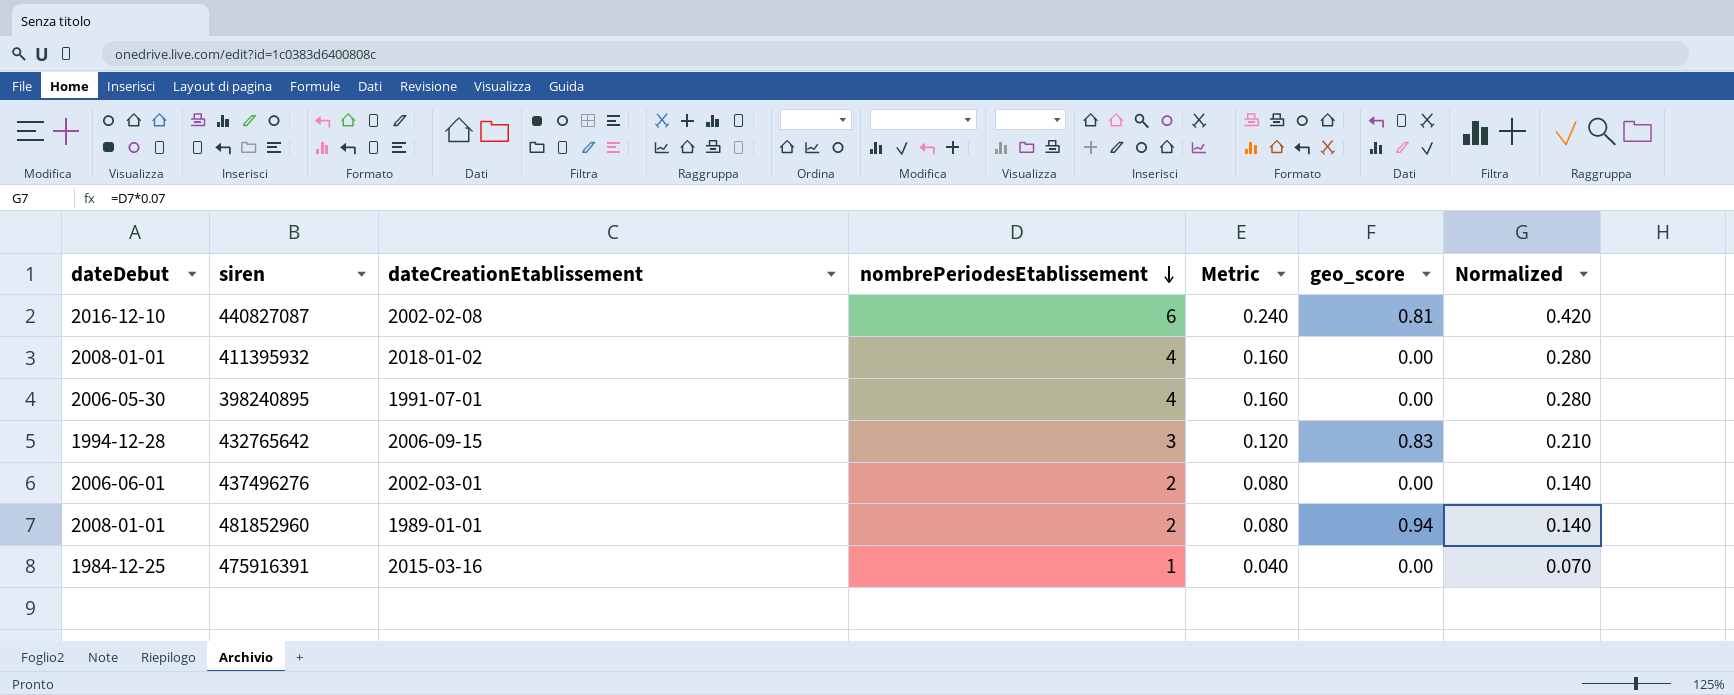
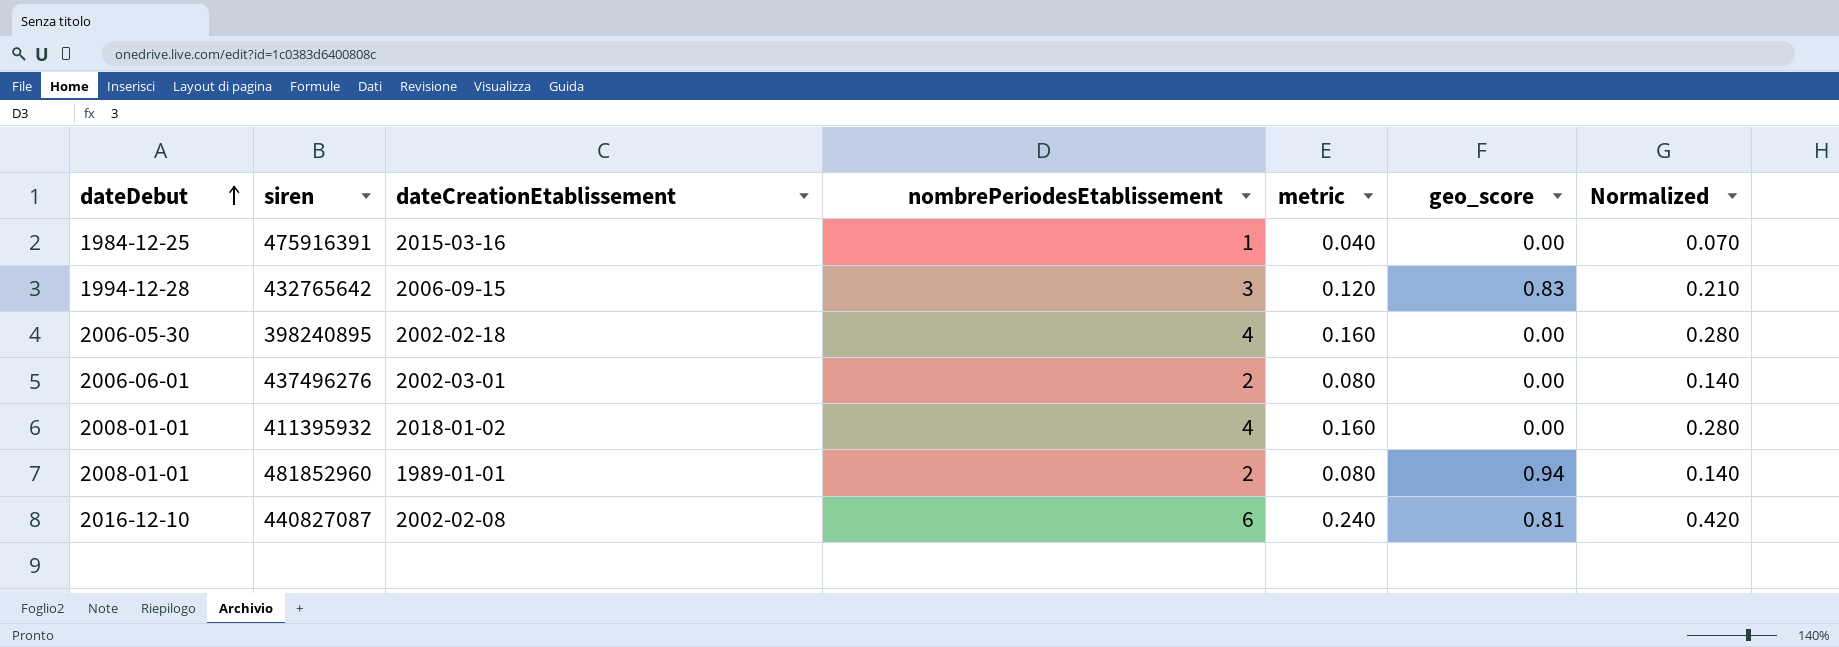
row order: nombrePeriodesEtablissement descending -> dateDebut ascending
column name: Metric -> metric
398240895 | dateCreationEtablissement: 1991-07-01 -> 2002-02-18

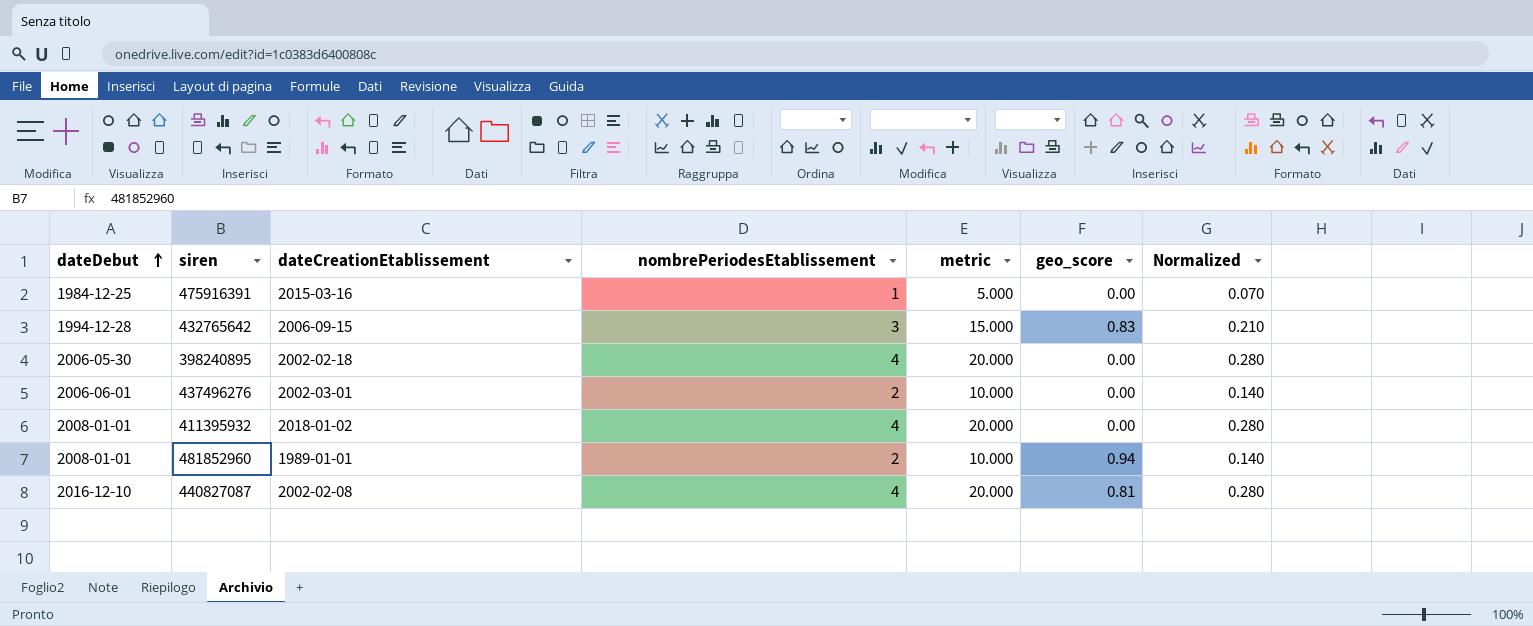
column metric | formula: [nombrePeriodesEtablissement] * 0.04 -> [nombrePeriodesEtablissement] * 5
440827087 | nombrePeriodesEtablissement: 6 -> 4
440827087 | Normalized: 0.420 -> 0.280

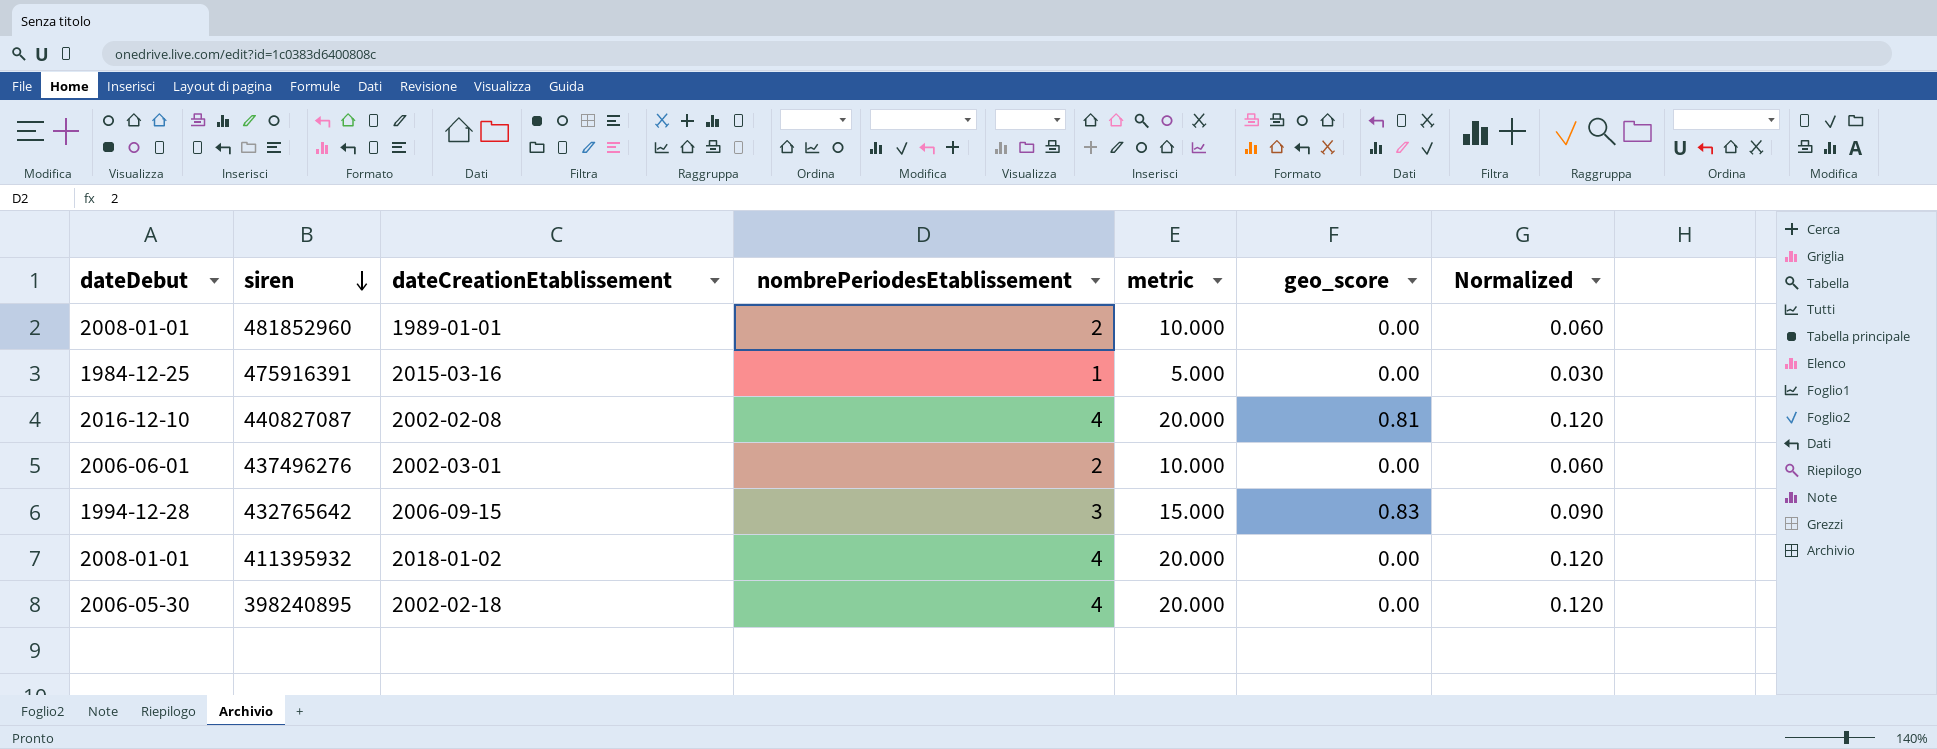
row order: dateDebut ascending -> siren descending
column Normalized | formula: [nombrePeriodesEtablissement] * 0.07 -> [nombrePeriodesEtablissement] * 0.03
481852960 | geo_score: 0.94 -> 0.00

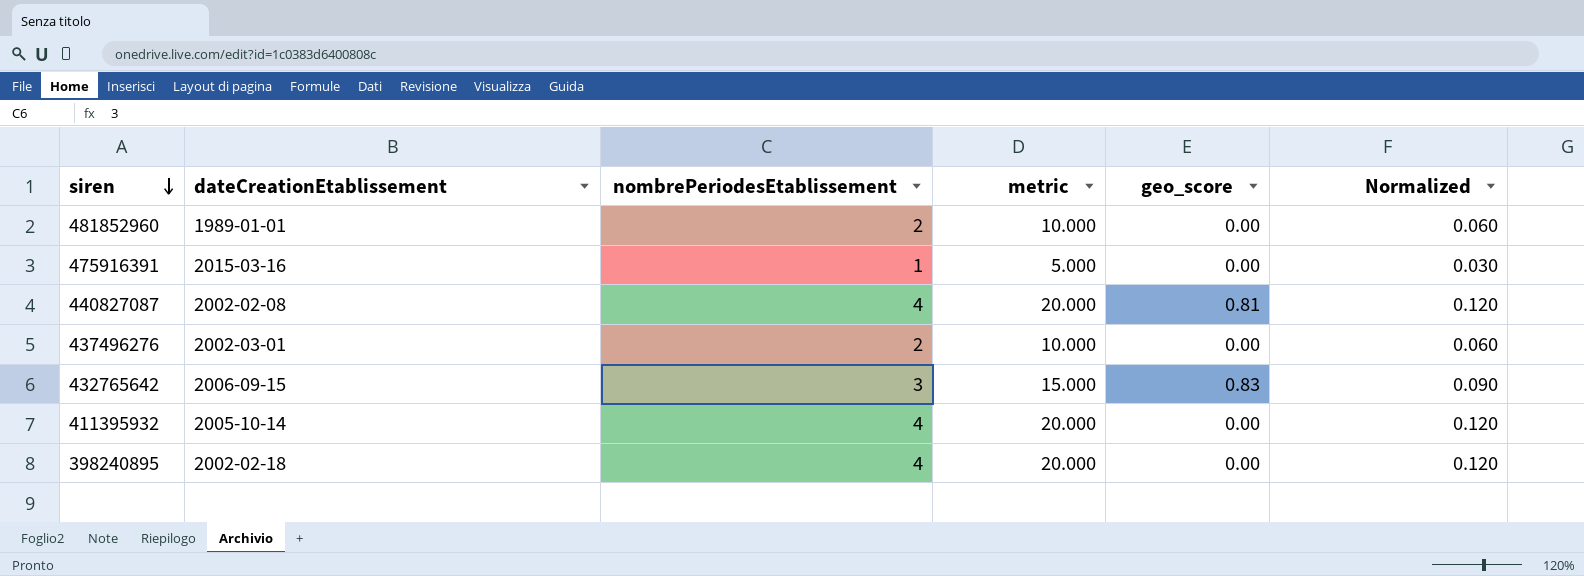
column dateDebut | position: 1 -> none
411395932 | dateCreationEtablissement: 2018-01-02 -> 2005-10-14

